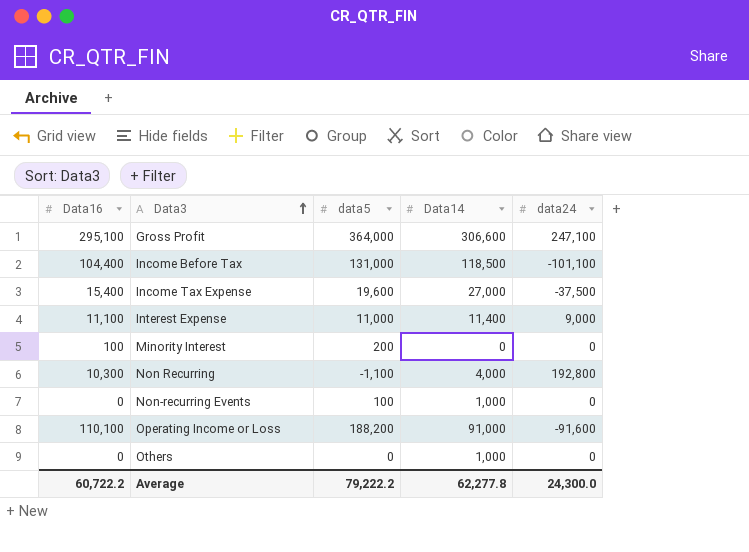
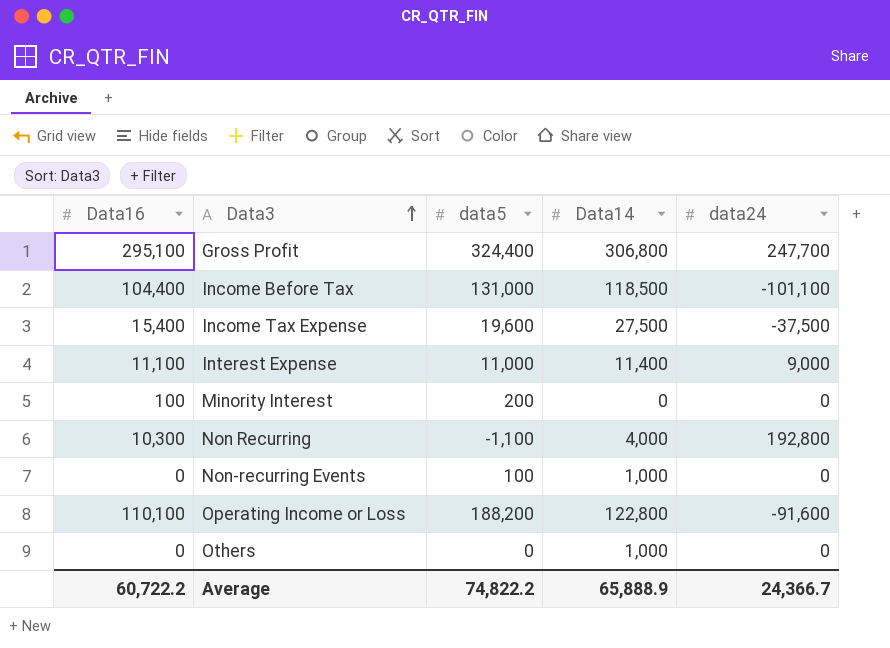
Gross Profit | data5: 364,000 -> 324,400
Gross Profit | Data14: 306,600 -> 306,800
Gross Profit | data24: 247,100 -> 247,700
Income Tax Expense | Data14: 27,000 -> 27,500
Operating Income or Loss | Data14: 91,000 -> 122,800
Average | data5: 79,222.2 -> 74,822.2
Average | Data14: 62,277.8 -> 65,888.9
Average | data24: 24,300.0 -> 24,366.7

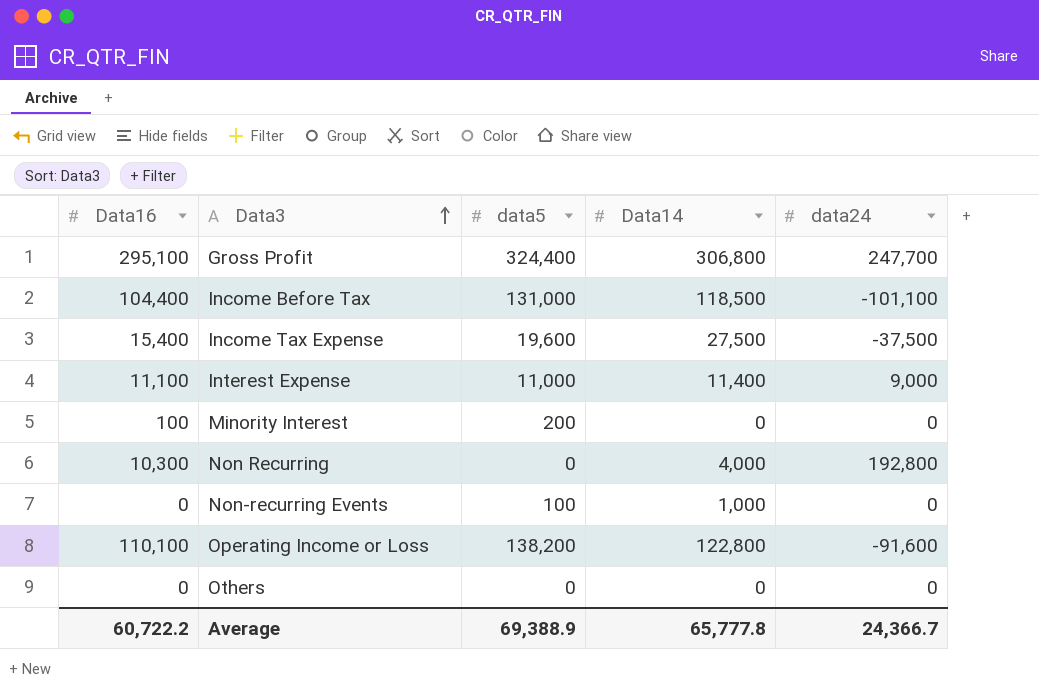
Non Recurring | data5: -1,100 -> 0
Operating Income or Loss | data5: 188,200 -> 138,200
Others | Data14: 1,000 -> 0
Average | data5: 74,822.2 -> 69,388.9
Average | Data14: 65,888.9 -> 65,777.8

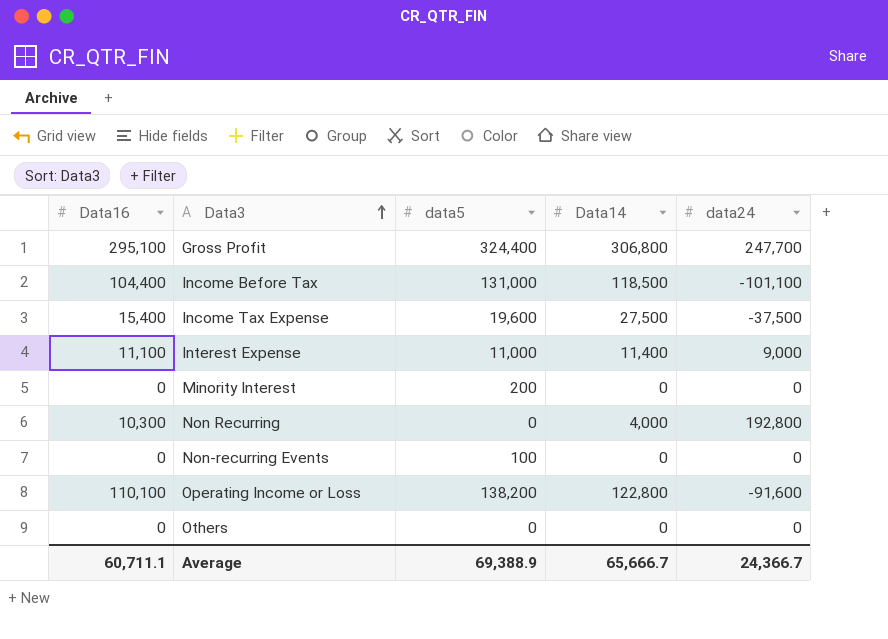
Minority Interest | Data16: 100 -> 0
Non-recurring Events | Data14: 1,000 -> 0
Average | Data16: 60,722.2 -> 60,711.1
Average | Data14: 65,777.8 -> 65,666.7

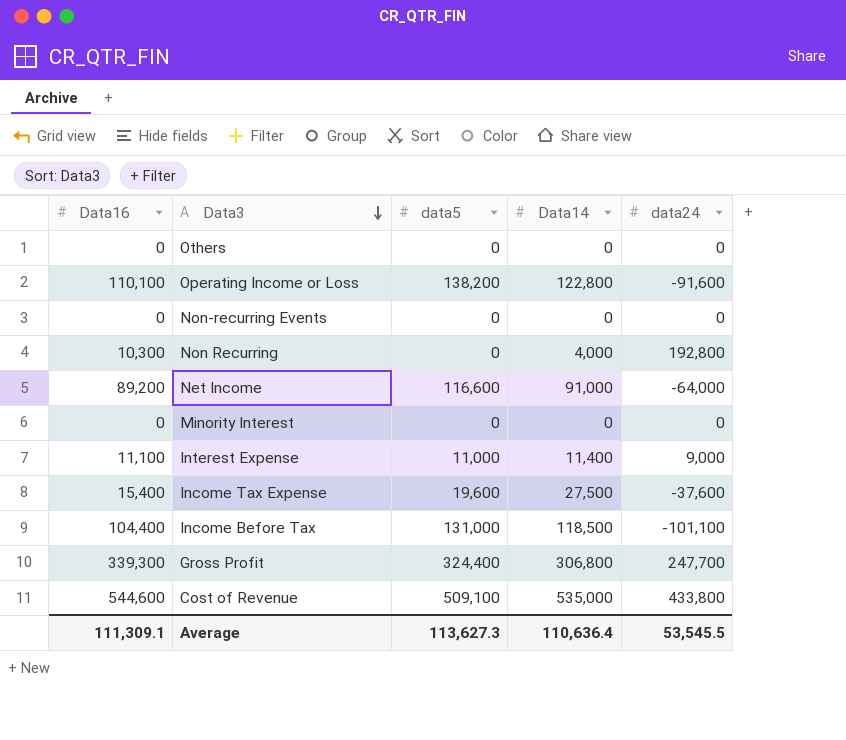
row order: Data3 ascending -> Data3 descending
Non-recurring Events | data5: 100 -> 0
row Net Income: none -> 89,200 | 116,600 | 91,000 | -64,000
Minority Interest | data5: 200 -> 0
Income Tax Expense | data24: -37,500 -> -37,600
Gross Profit | Data16: 295,100 -> 339,300
row Cost of Revenue: none -> 544,600 | 509,100 | 535,000 | 433,800
Average | Data16: 60,711.1 -> 111,309.1
Average | data5: 69,388.9 -> 113,627.3
Average | Data14: 65,666.7 -> 110,636.4
Average | data24: 24,366.7 -> 53,545.5

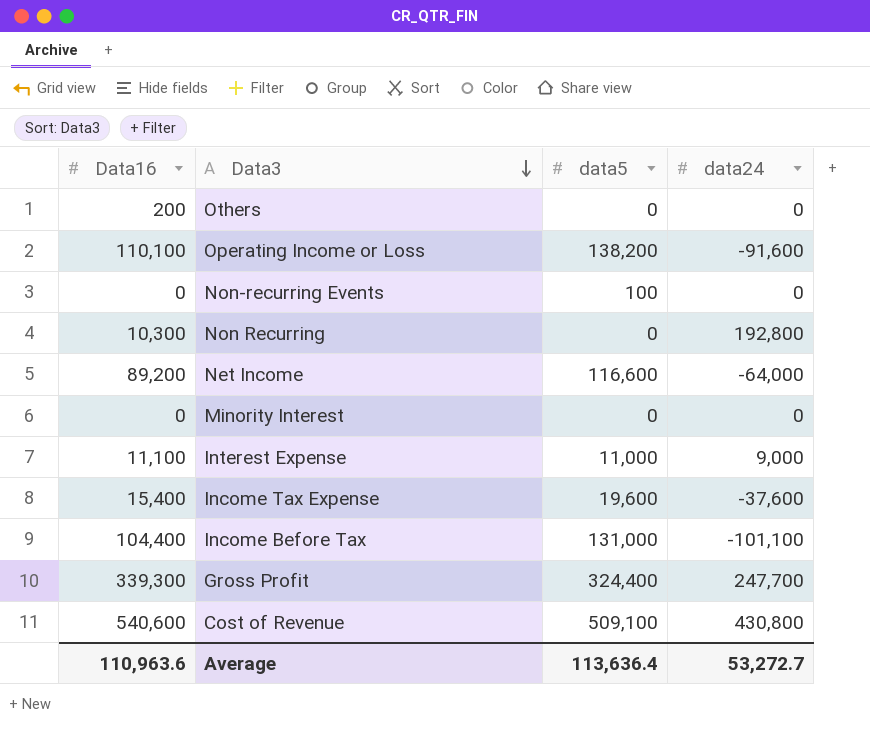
column Data14 | position: 4 -> none
Others | Data16: 0 -> 200
Non-recurring Events | data5: 0 -> 100
Cost of Revenue | Data16: 544,600 -> 540,600
Cost of Revenue | data24: 433,800 -> 430,800
Average | Data16: 111,309.1 -> 110,963.6
Average | data5: 113,627.3 -> 113,636.4
Average | data24: 53,545.5 -> 53,272.7

